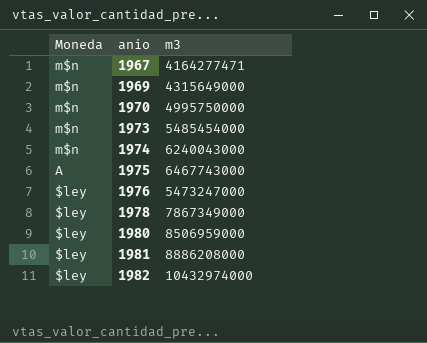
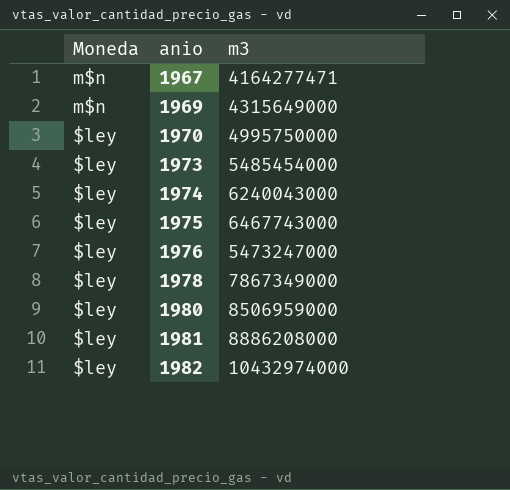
1970 | Moneda: m$n -> $ley
1973 | Moneda: m$n -> $ley
1974 | Moneda: m$n -> $ley
1975 | Moneda: A -> $ley

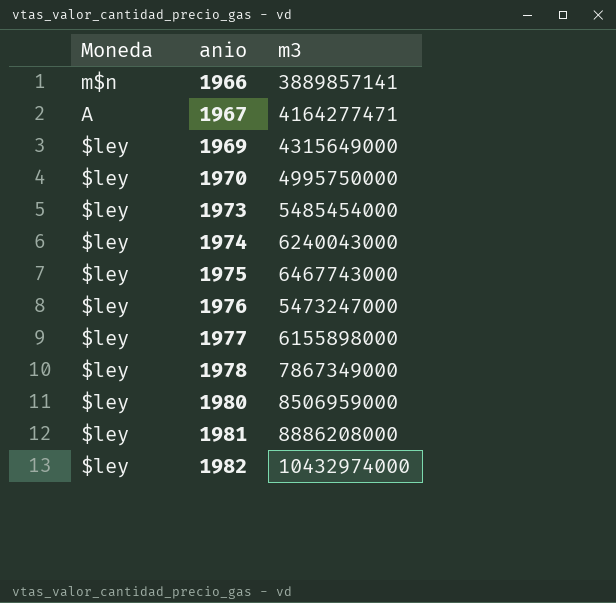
row 1966: none -> m$n | 3889857141
1967 | Moneda: m$n -> A
1969 | Moneda: m$n -> $ley
row 1977: none -> $ley | 6155898000

